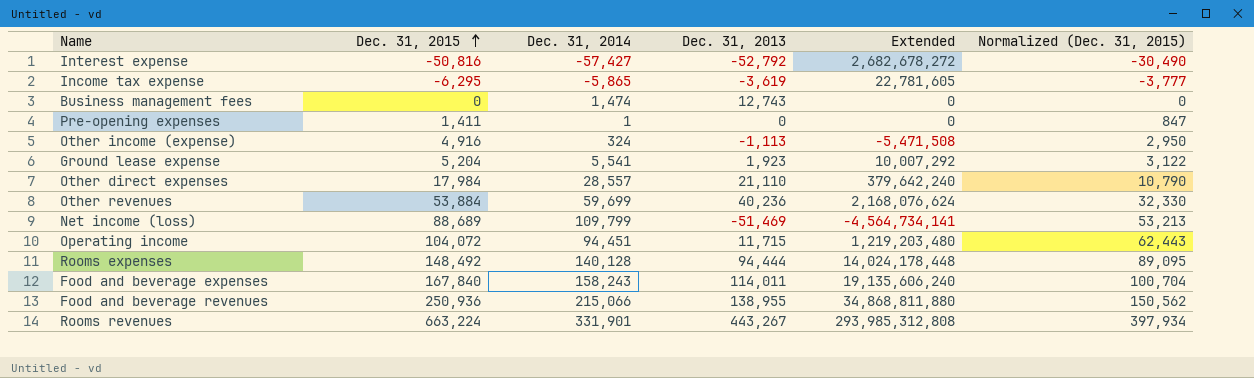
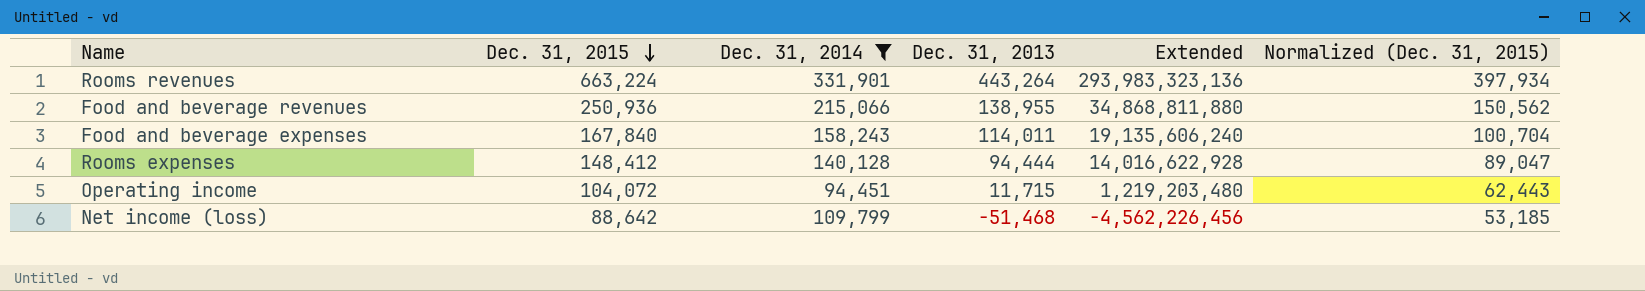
filter: none -> Dec. 31, 2014 >= 94,451
row order: Dec. 31, 2015 ascending -> Dec. 31, 2015 descending
Rooms revenues | Dec. 31, 2013: 443,267 -> 443,264
Rooms revenues | Extended: 293,985,312,808 -> 293,983,323,136
Rooms expenses | Dec. 31, 2015: 148,492 -> 148,412
Rooms expenses | Extended: 14,024,178,448 -> 14,016,622,928
Rooms expenses | Normalized (Dec. 31, 2015): 89,095 -> 89,047
Net income (loss) | Dec. 31, 2015: 88,689 -> 88,642
Net income (loss) | Dec. 31, 2013: -51,469 -> -51,468
Net income (loss) | Extended: -4,564,734,141 -> -4,562,226,456
Net income (loss) | Normalized (Dec. 31, 2015): 53,213 -> 53,185

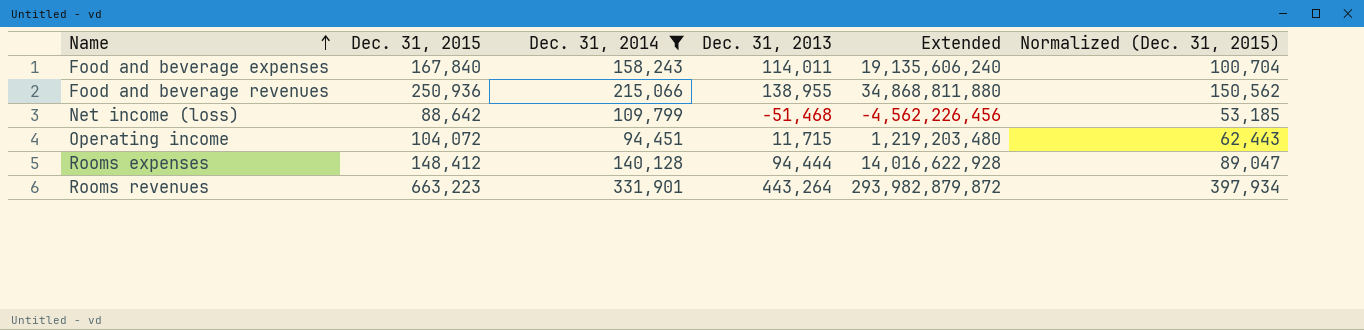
row order: Dec. 31, 2015 descending -> Name ascending
Rooms revenues | Dec. 31, 2015: 663,224 -> 663,223
Rooms revenues | Extended: 293,983,323,136 -> 293,982,879,872

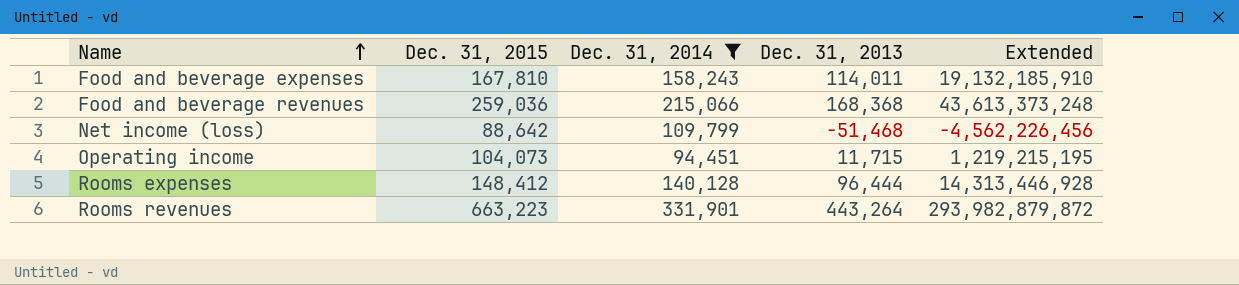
column Normalized (Dec. 31, 2015) | formula: [Dec. 31, 2015] * 0.6 -> none
Food and beverage expenses | Dec. 31, 2015: 167,840 -> 167,810
Food and beverage expenses | Extended: 19,135,606,240 -> 19,132,185,910
Food and beverage revenues | Dec. 31, 2015: 250,936 -> 259,036
Food and beverage revenues | Dec. 31, 2013: 138,955 -> 168,368
Food and beverage revenues | Extended: 34,868,811,880 -> 43,613,373,248
Operating income | Dec. 31, 2015: 104,072 -> 104,073
Operating income | Extended: 1,219,203,480 -> 1,219,215,195
Rooms expenses | Dec. 31, 2013: 94,444 -> 96,444
Rooms expenses | Extended: 14,016,622,928 -> 14,313,446,928

